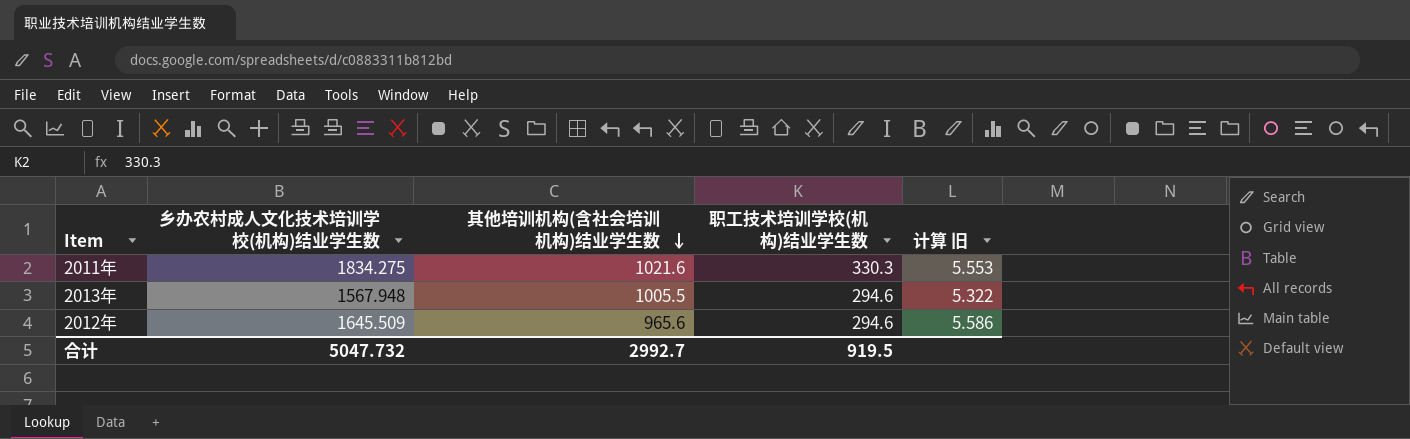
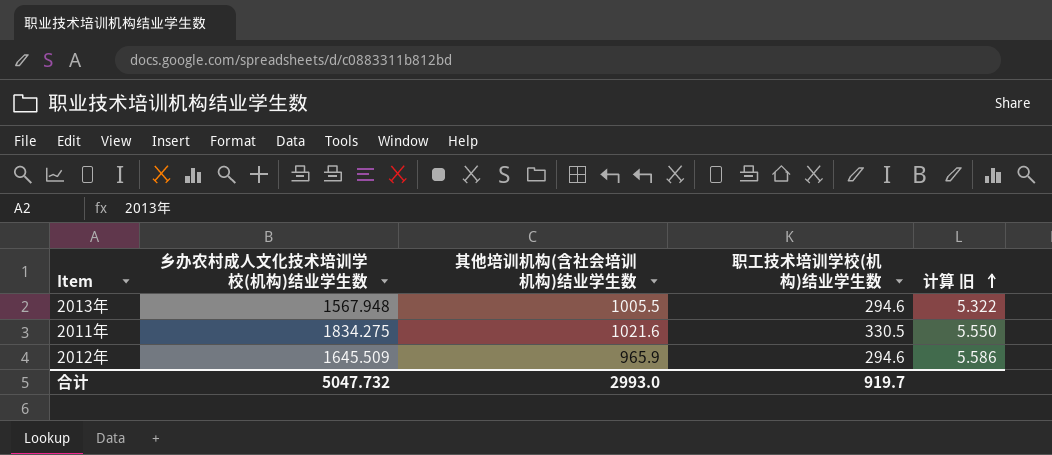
row order: 其他培训机构(含社会培训机构)结业学生数 descending -> 计算 旧 ascending
2011年 | 职工技术培训学校(机构)结业学生数: 330.3 -> 330.5
2011年 | 计算 旧: 5.553 -> 5.550
2012年 | 其他培训机构(含社会培训机构)结业学生数: 965.6 -> 965.9
合计 | 其他培训机构(含社会培训机构)结业学生数: 2992.7 -> 2993.0
合计 | 职工技术培训学校(机构)结业学生数: 919.5 -> 919.7

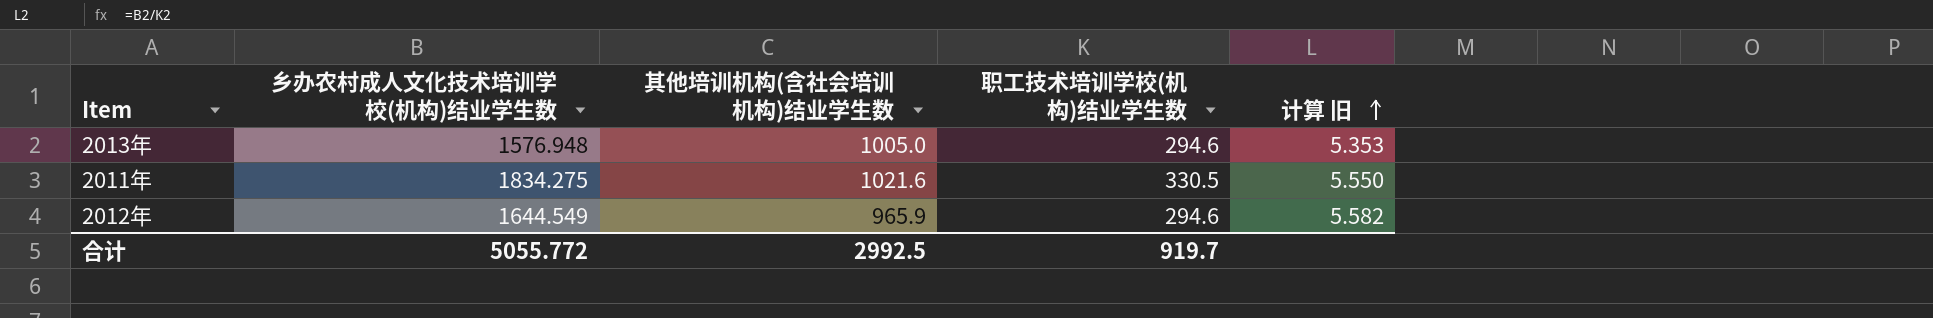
2013年 | 乡办农村成人文化技术培训学校(机构)结业学生数: 1567.948 -> 1576.948
2013年 | 其他培训机构(含社会培训机构)结业学生数: 1005.5 -> 1005.0
2013年 | 计算 旧: 5.322 -> 5.353
2012年 | 乡办农村成人文化技术培训学校(机构)结业学生数: 1645.509 -> 1644.549
2012年 | 计算 旧: 5.586 -> 5.582
合计 | 乡办农村成人文化技术培训学校(机构)结业学生数: 5047.732 -> 5055.772
合计 | 其他培训机构(含社会培训机构)结业学生数: 2993.0 -> 2992.5

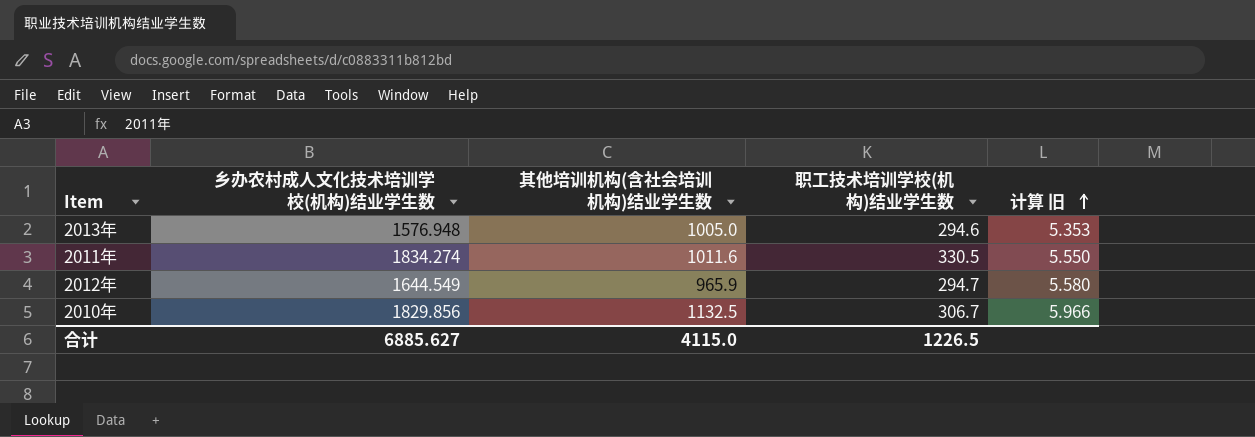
2011年 | 乡办农村成人文化技术培训学校(机构)结业学生数: 1834.275 -> 1834.274
2011年 | 其他培训机构(含社会培训机构)结业学生数: 1021.6 -> 1011.6
2012年 | 职工技术培训学校(机构)结业学生数: 294.6 -> 294.7
2012年 | 计算 旧: 5.582 -> 5.580
row 2010年: none -> 1829.856 | 1132.5 | 306.7 | 5.966
合计 | 乡办农村成人文化技术培训学校(机构)结业学生数: 5055.772 -> 6885.627
合计 | 其他培训机构(含社会培训机构)结业学生数: 2992.5 -> 4115.0
合计 | 职工技术培训学校(机构)结业学生数: 919.7 -> 1226.5

